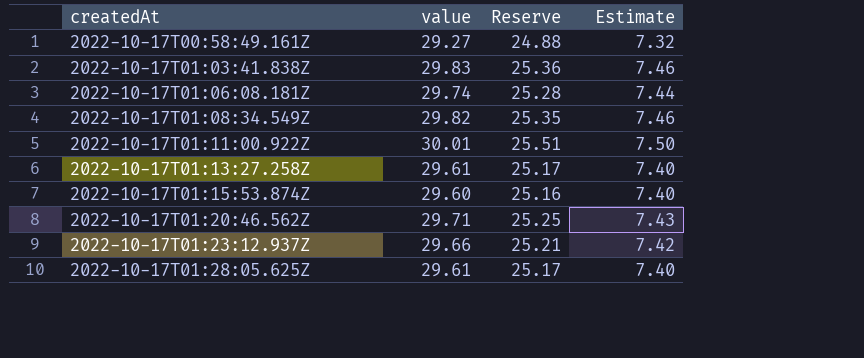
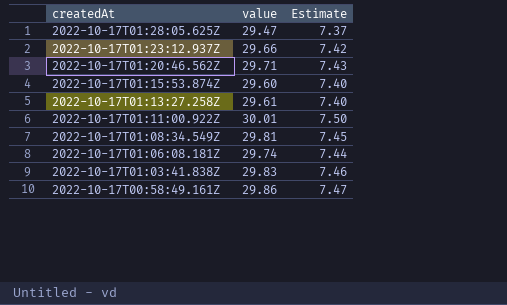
row order: createdAt ascending -> createdAt descending
column Reserve | formula: [value] * 0.85 -> none
2022-10-17T01:28:05.625Z | value: 29.61 -> 29.47
2022-10-17T01:28:05.625Z | Estimate: 7.40 -> 7.37
2022-10-17T01:08:34.549Z | value: 29.82 -> 29.81
2022-10-17T01:08:34.549Z | Estimate: 7.46 -> 7.45
2022-10-17T00:58:49.161Z | value: 29.27 -> 29.86
2022-10-17T00:58:49.161Z | Estimate: 7.32 -> 7.47

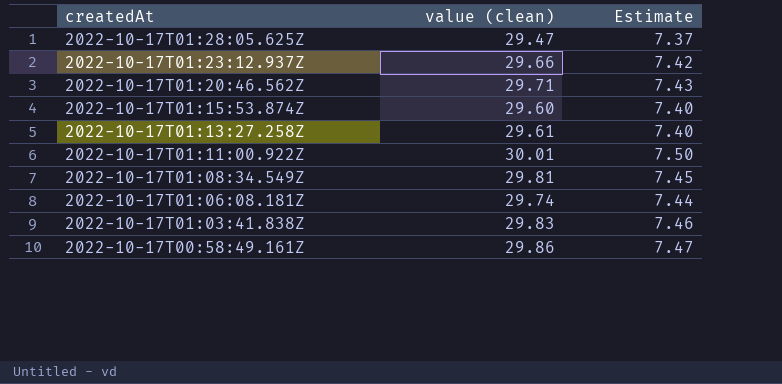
column name: value -> value (clean)

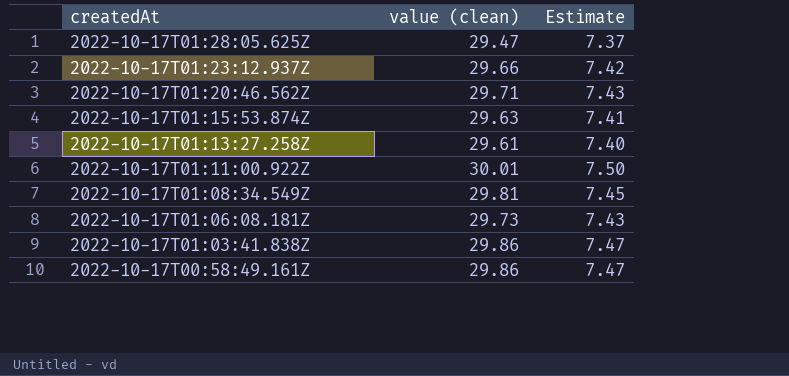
2022-10-17T01:15:53.874Z | value (clean): 29.60 -> 29.63
2022-10-17T01:15:53.874Z | Estimate: 7.40 -> 7.41
2022-10-17T01:06:08.181Z | value (clean): 29.74 -> 29.73
2022-10-17T01:06:08.181Z | Estimate: 7.44 -> 7.43
2022-10-17T01:03:41.838Z | value (clean): 29.83 -> 29.86
2022-10-17T01:03:41.838Z | Estimate: 7.46 -> 7.47

